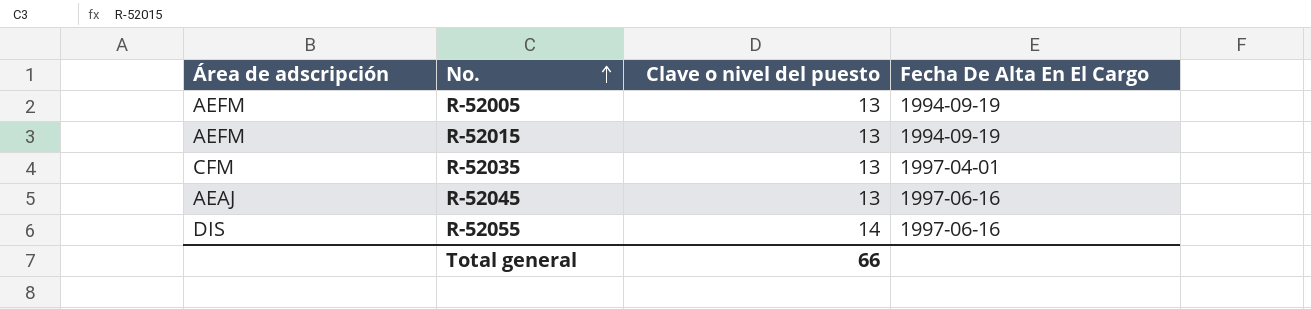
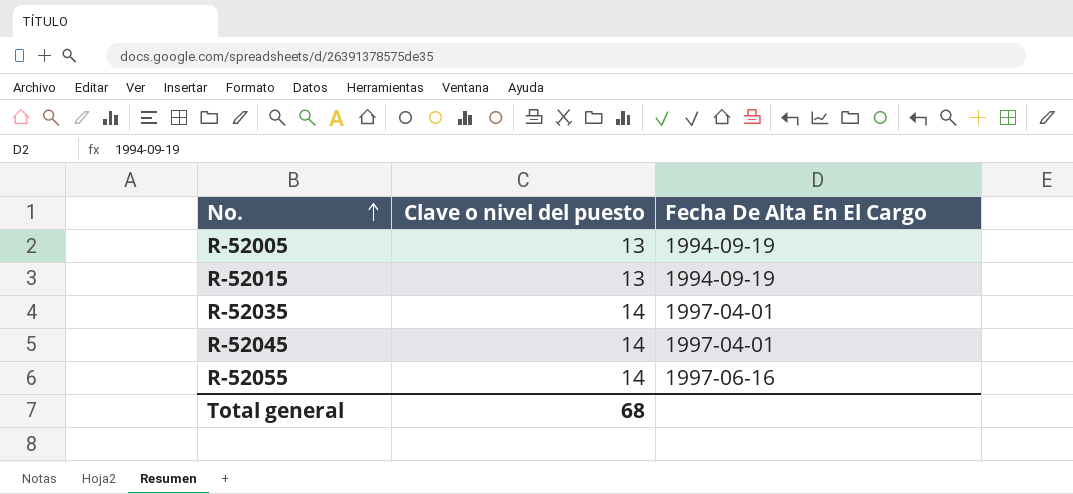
column Área de adscripción | position: 1 -> none
R-52035 | Clave o nivel del puesto: 13 -> 14
R-52045 | Clave o nivel del puesto: 13 -> 14
R-52045 | Fecha De Alta En El Cargo: 1997-06-16 -> 1997-04-01
Total general | Clave o nivel del puesto: 66 -> 68

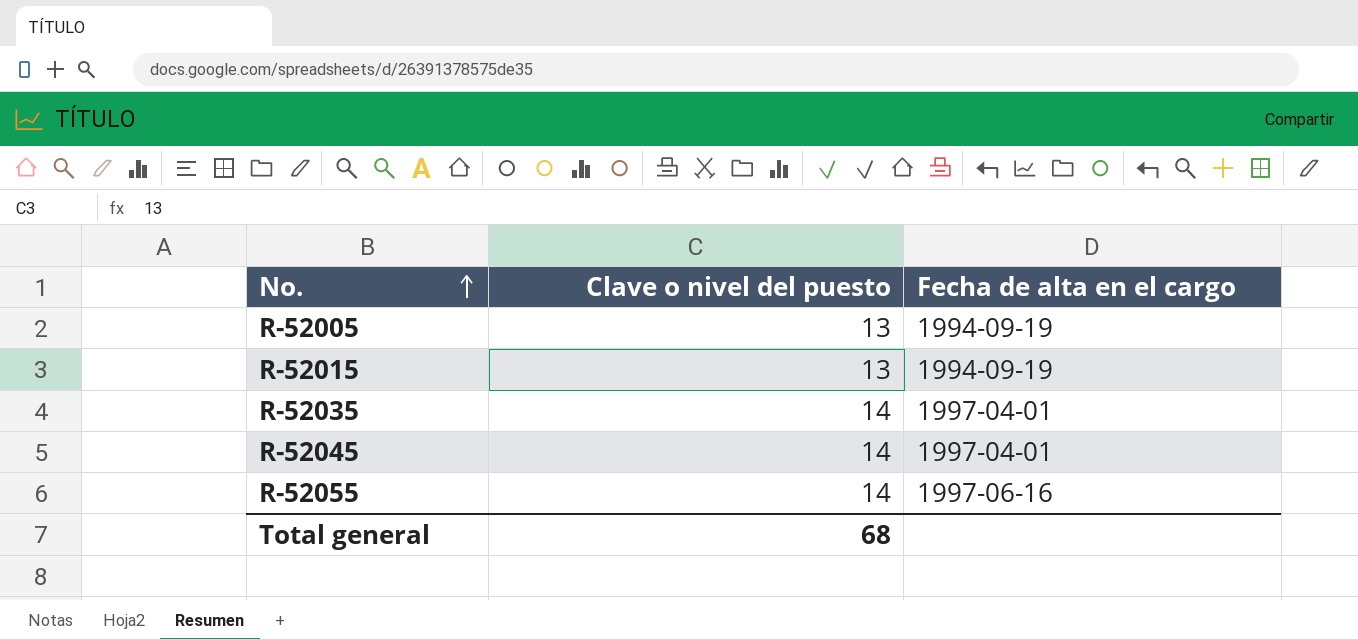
column name: Fecha De Alta En El Cargo -> Fecha de alta en el cargo

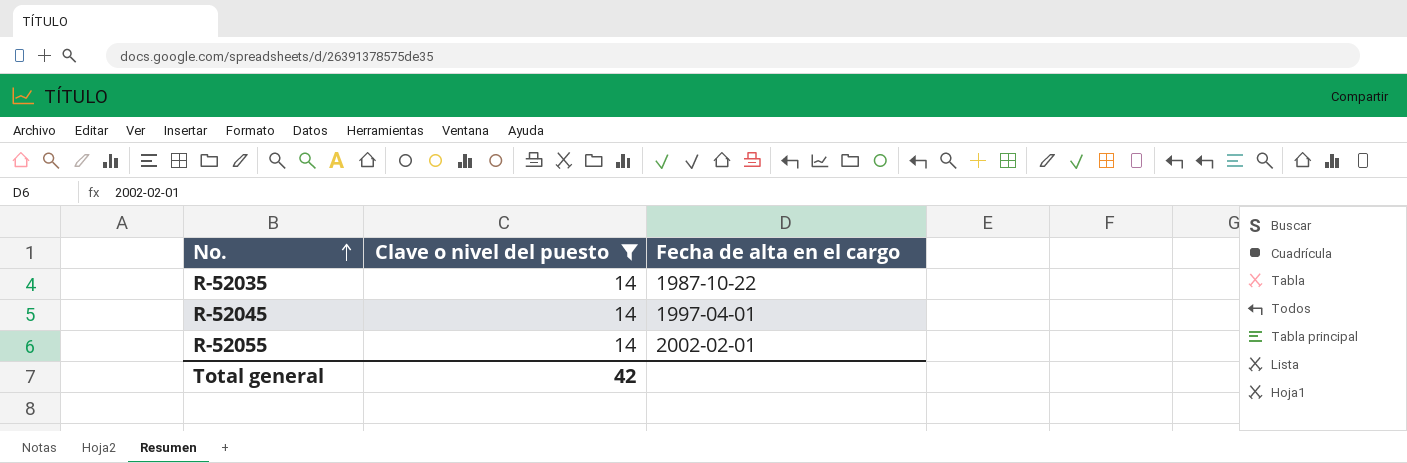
filter: none -> Clave o nivel del puesto = 14
R-52035 | Fecha de alta en el cargo: 1997-04-01 -> 1987-10-22
R-52055 | Fecha de alta en el cargo: 1997-06-16 -> 2002-02-01
Total general | Clave o nivel del puesto: 68 -> 42

